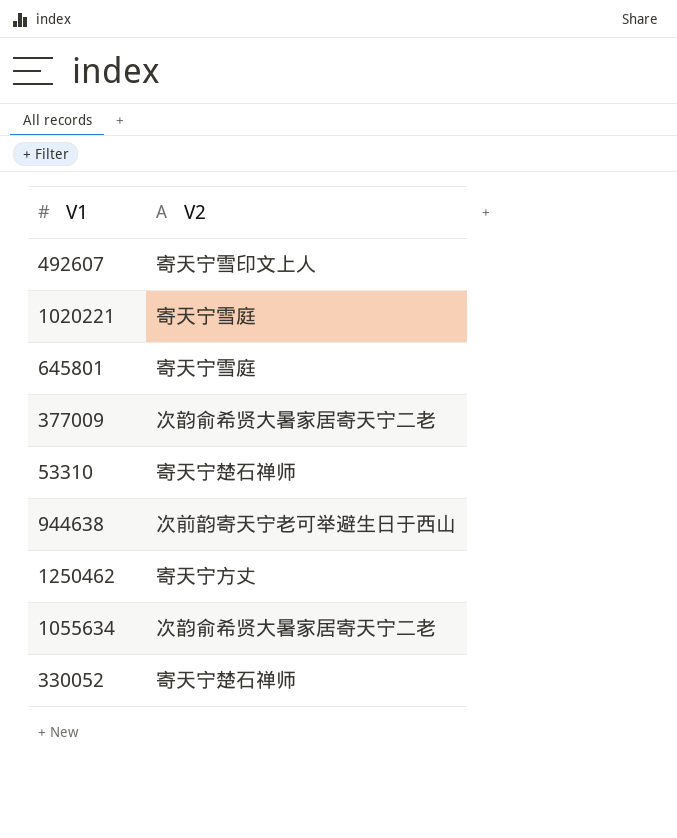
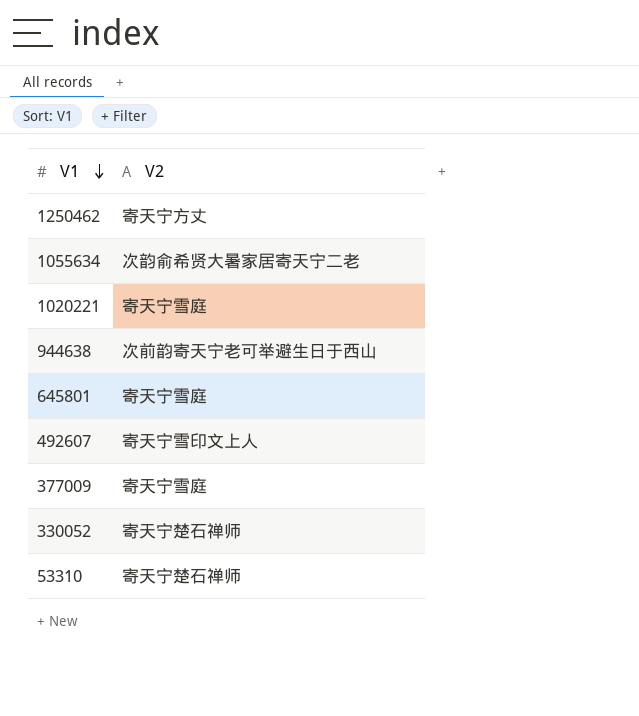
row order: none -> V1 descending
377009 | V2: 次韵俞希贤大暑家居寄天宁二老 -> 寄天宁雪庭

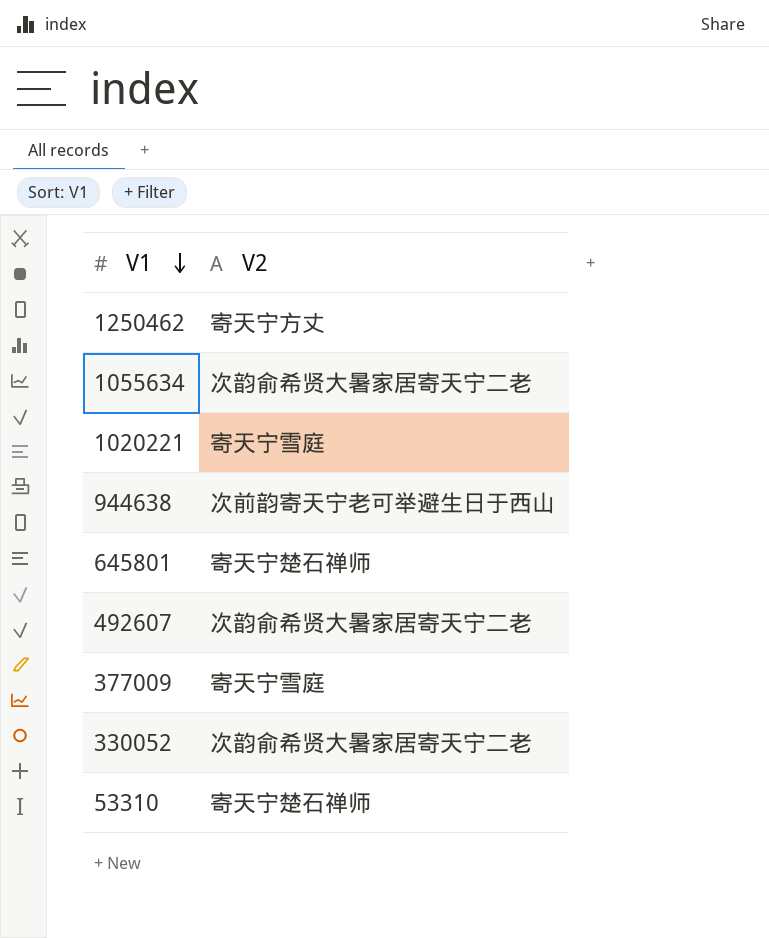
645801 | V2: 寄天宁雪庭 -> 寄天宁楚石禅师
492607 | V2: 寄天宁雪印文上人 -> 次韵俞希贤大暑家居寄天宁二老
330052 | V2: 寄天宁楚石禅师 -> 次韵俞希贤大暑家居寄天宁二老

